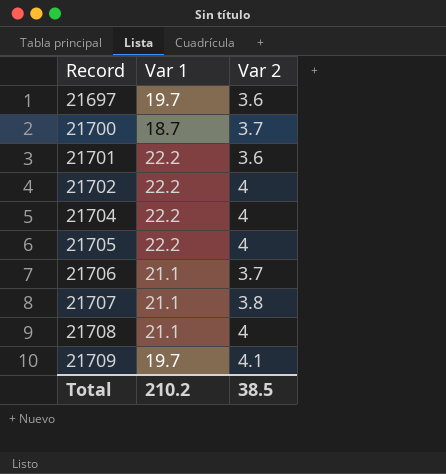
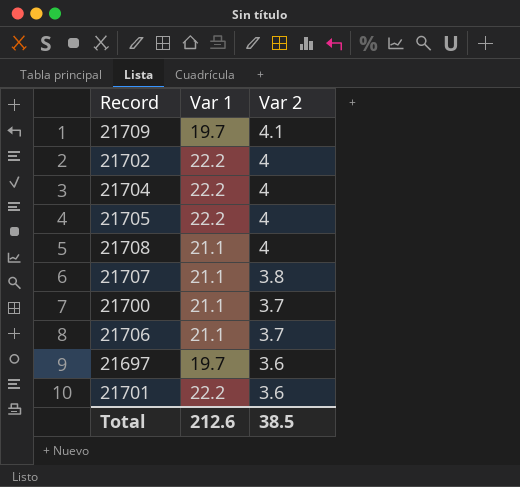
row order: Record ascending -> Var 2 descending
21700 | Var 1: 18.7 -> 21.1
Total | Var 1: 210.2 -> 212.6

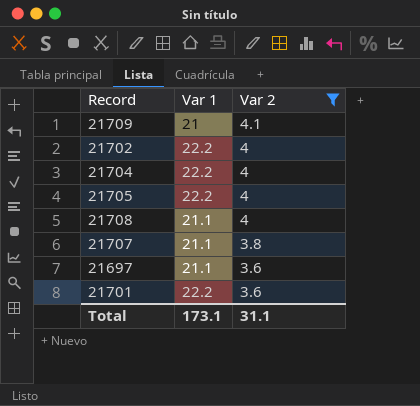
filter: none -> Var 2 != 3.7
21709 | Var 1: 19.7 -> 21
21697 | Var 1: 19.7 -> 21.1
Total | Var 1: 212.6 -> 173.1
Total | Var 2: 38.5 -> 31.1

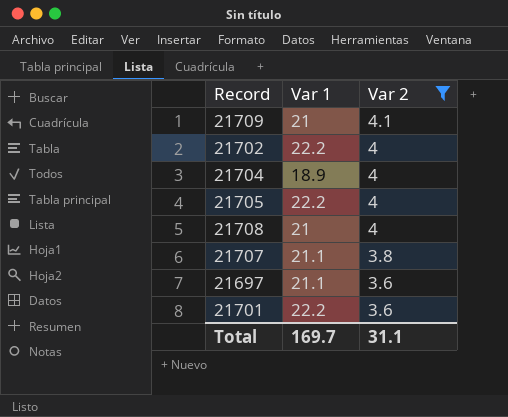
21704 | Var 1: 22.2 -> 18.9
21708 | Var 1: 21.1 -> 21
Total | Var 1: 173.1 -> 169.7

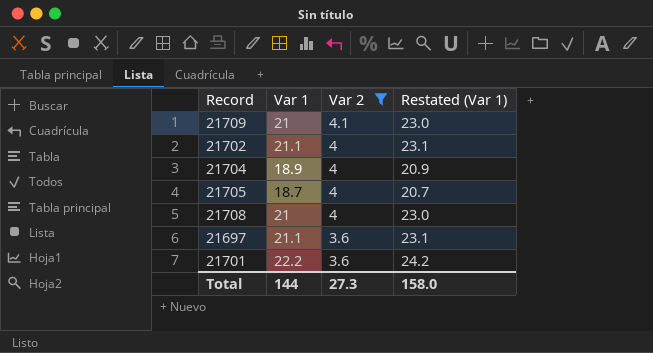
column Restated (Var 1) | formula: none -> [Var 1] + 2
row 21707: 21.1 | 3.8 -> none
21702 | Var 1: 22.2 -> 21.1
21705 | Var 1: 22.2 -> 18.7
Total | Var 1: 169.7 -> 144
Total | Var 2: 31.1 -> 27.3

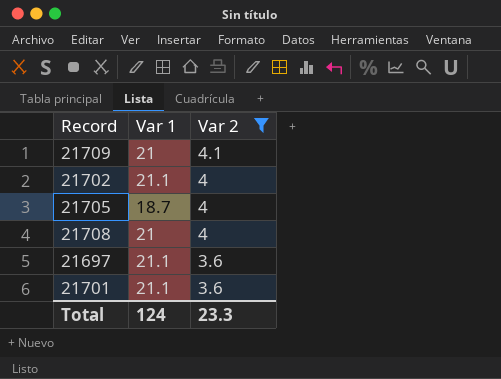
column Restated (Var 1) | formula: [Var 1] + 2 -> none
row 21704: 18.9 | 4 | 20.9 -> none
21701 | Var 1: 22.2 -> 21.1
Total | Var 1: 144 -> 124
Total | Var 2: 27.3 -> 23.3

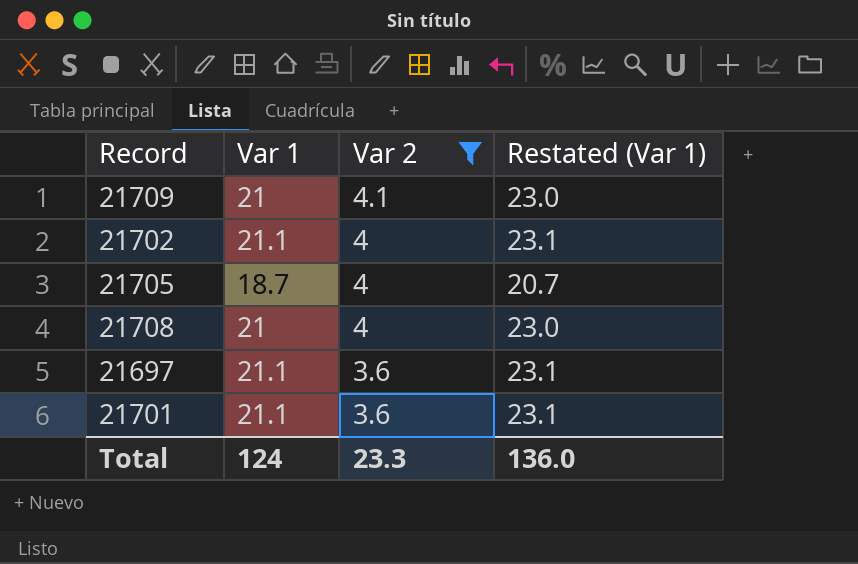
column Restated (Var 1) | formula: none -> [Var 1] + 2

